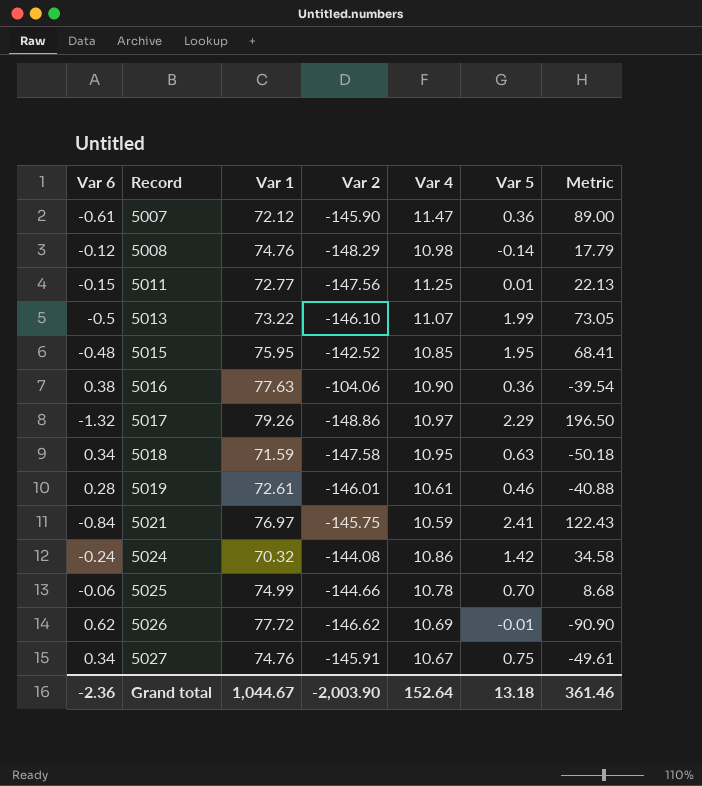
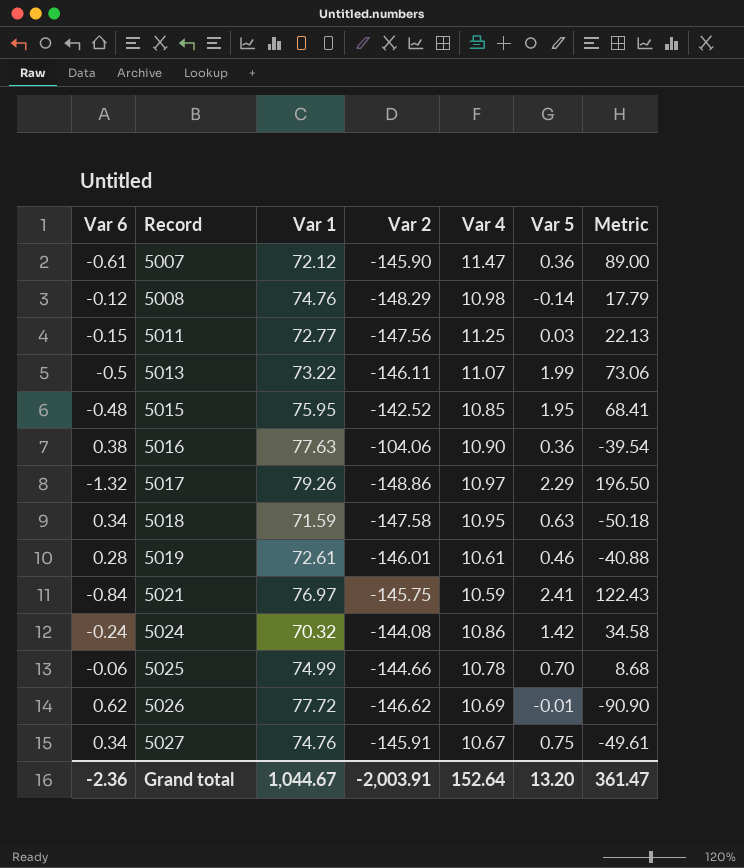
5011 | Var 5: 0.01 -> 0.03
5013 | Var 2: -146.10 -> -146.11
5013 | Metric: 73.05 -> 73.06
Grand total | Var 2: -2,003.90 -> -2,003.91
Grand total | Var 5: 13.18 -> 13.20
Grand total | Metric: 361.46 -> 361.47

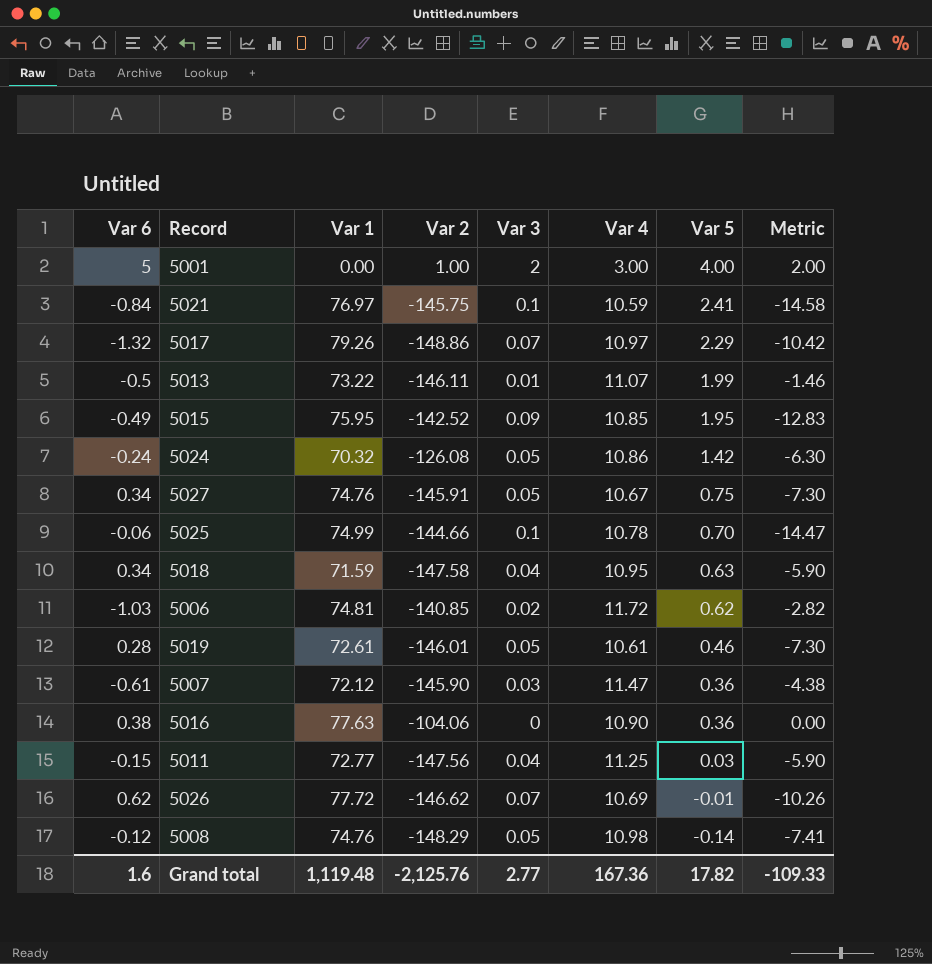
row order: Record ascending -> Var 5 descending
column Var 3 | position: none -> 5
column Metric | formula: [Var 6] * [Var 2] -> [Var 2] * [Var 3]
row 5001: none -> 5 | 0.00 | 1.00 | 2 | 3.00 | 4.00 | 2.00
5015 | Var 6: -0.48 -> -0.49
5024 | Var 2: -144.08 -> -126.08
row 5006: none -> -1.03 | 74.81 | -140.85 | 0.02 | 11.72 | 0.62 | -2.82
Grand total | Var 6: -2.36 -> 1.6
Grand total | Var 1: 1,044.67 -> 1,119.48
Grand total | Var 2: -2,003.91 -> -2,125.76
Grand total | Var 4: 152.64 -> 167.36
Grand total | Var 5: 13.20 -> 17.82
Grand total | Metric: 361.47 -> -109.33

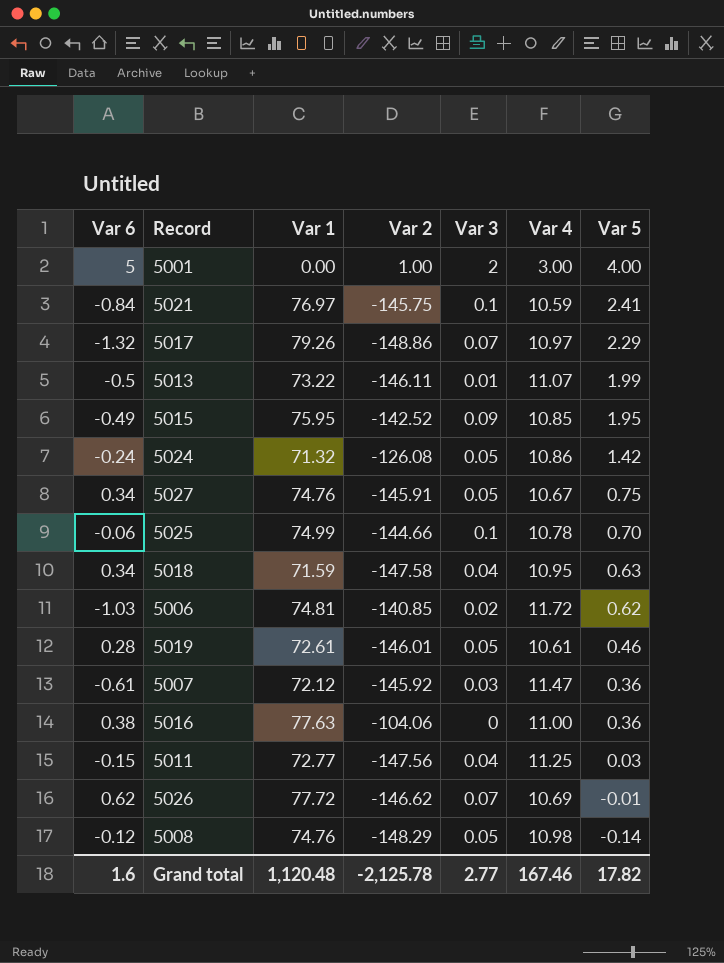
column Metric | formula: [Var 2] * [Var 3] -> none
5024 | Var 1: 70.32 -> 71.32
5007 | Var 2: -145.90 -> -145.92
5016 | Var 4: 10.90 -> 11.00
Grand total | Var 1: 1,119.48 -> 1,120.48
Grand total | Var 2: -2,125.76 -> -2,125.78
Grand total | Var 4: 167.36 -> 167.46

